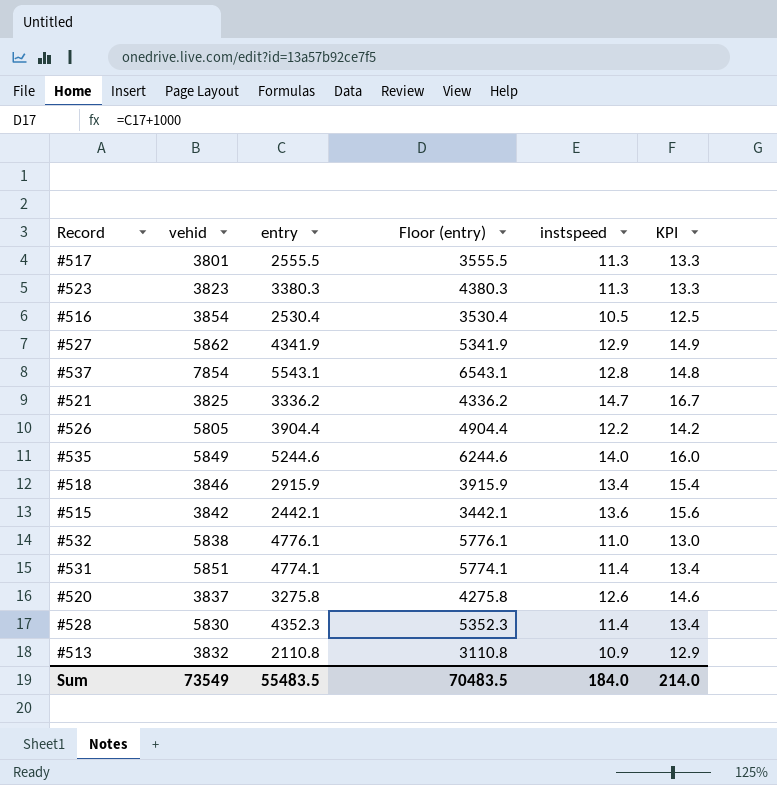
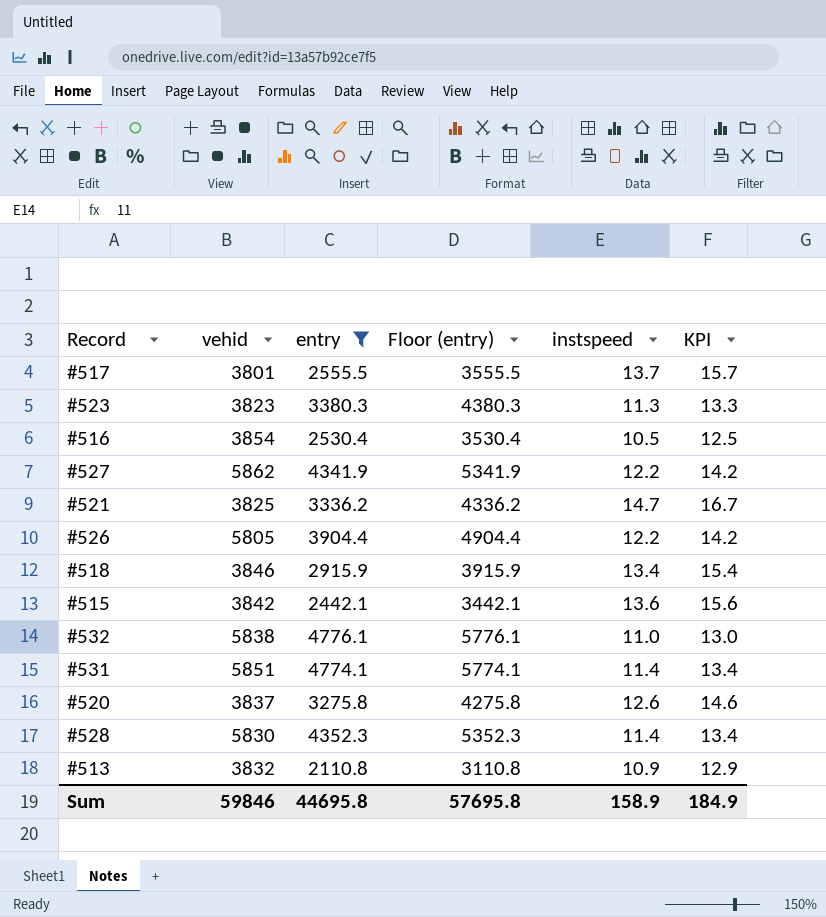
filter: none -> entry <= 4776.1
#517 | instspeed: 11.3 -> 13.7
#517 | KPI: 13.3 -> 15.7
#527 | instspeed: 12.9 -> 12.2
#527 | KPI: 14.9 -> 14.2
Sum | vehid: 73549 -> 59846
Sum | entry: 55483.5 -> 44695.8
Sum | Floor (entry): 70483.5 -> 57695.8
Sum | instspeed: 184.0 -> 158.9
Sum | KPI: 214.0 -> 184.9

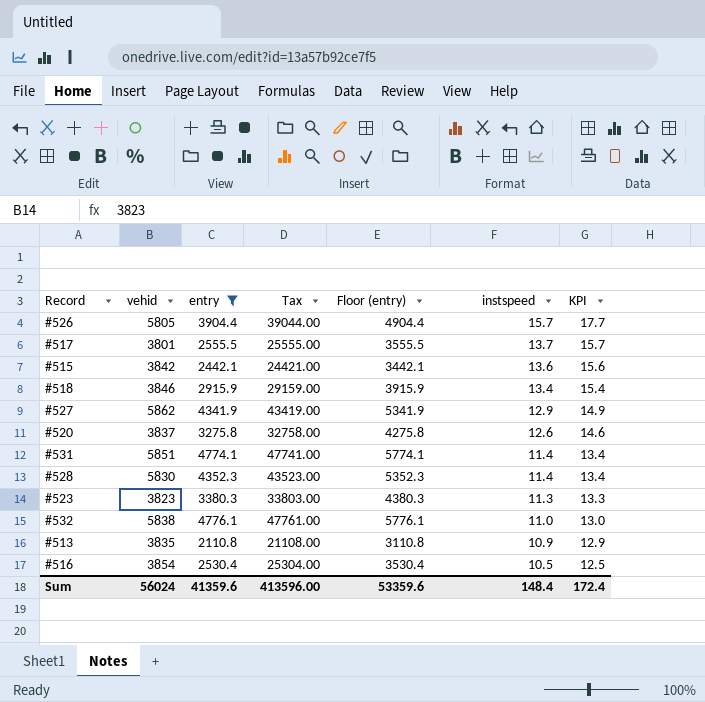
row order: none -> instspeed descending
column Tax | formula: none -> [entry] * 10
row #521: 3825 | 3336.2 | 4336.2 | 14.7 | 16.7 -> none
#526 | instspeed: 12.2 -> 15.7
#526 | KPI: 14.2 -> 17.7
#527 | instspeed: 12.2 -> 12.9
#527 | KPI: 14.2 -> 14.9
#513 | vehid: 3832 -> 3835
Sum | vehid: 59846 -> 56024
Sum | entry: 44695.8 -> 41359.6
Sum | Floor (entry): 57695.8 -> 53359.6
Sum | instspeed: 158.9 -> 148.4
Sum | KPI: 184.9 -> 172.4

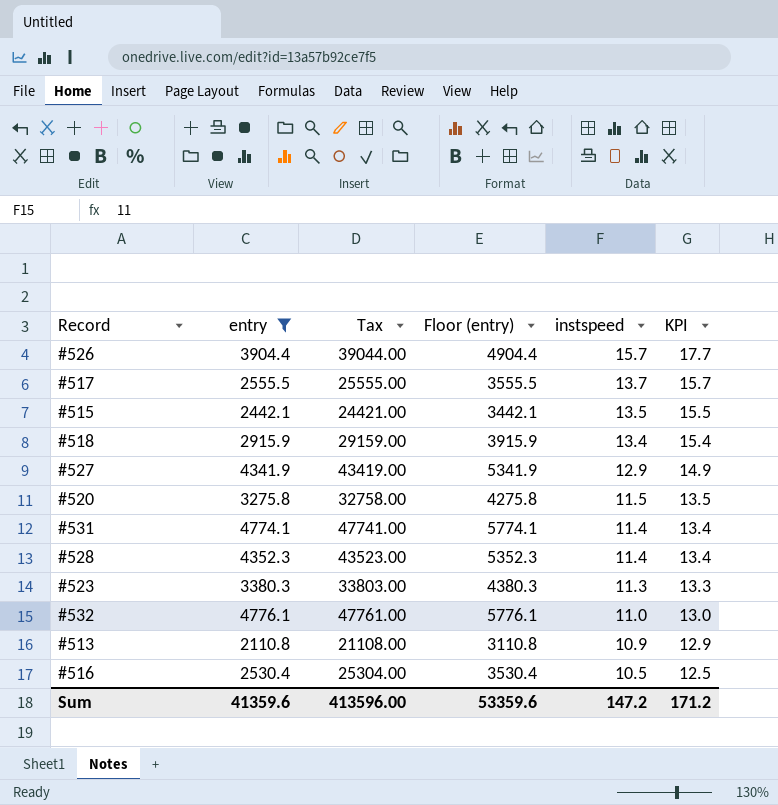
column vehid | position: 2 -> none
#515 | instspeed: 13.6 -> 13.5
#515 | KPI: 15.6 -> 15.5
#520 | instspeed: 12.6 -> 11.5
#520 | KPI: 14.6 -> 13.5
Sum | instspeed: 148.4 -> 147.2
Sum | KPI: 172.4 -> 171.2

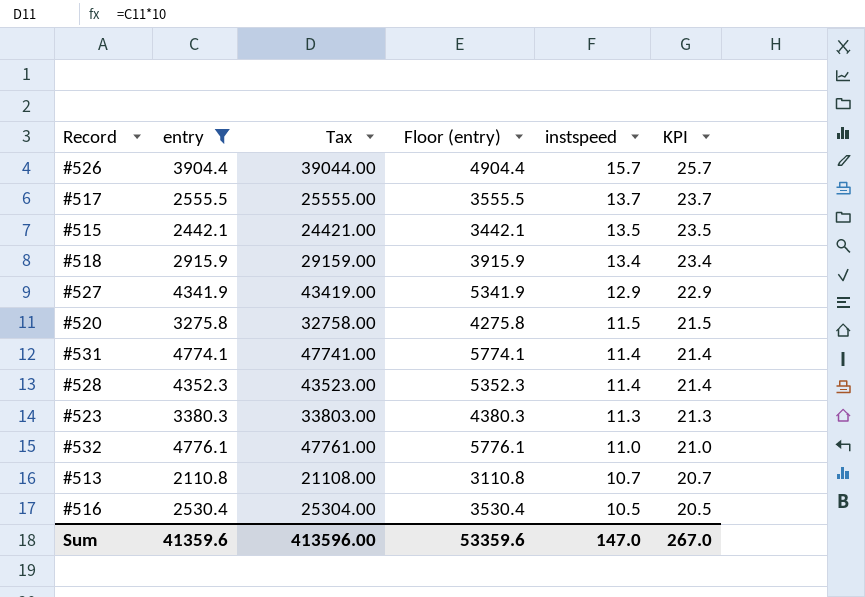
column KPI | formula: [instspeed] + 2 -> [instspeed] + 10
#513 | instspeed: 10.9 -> 10.7
Sum | instspeed: 147.2 -> 147.0
Sum | KPI: 171.2 -> 267.0

